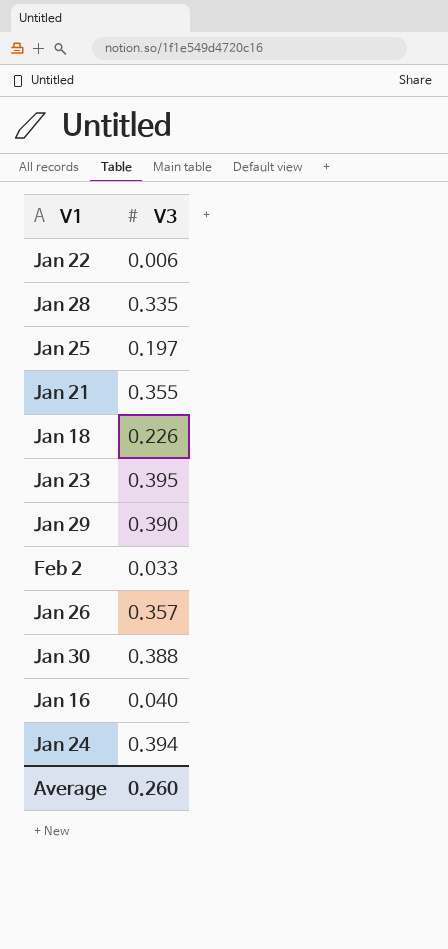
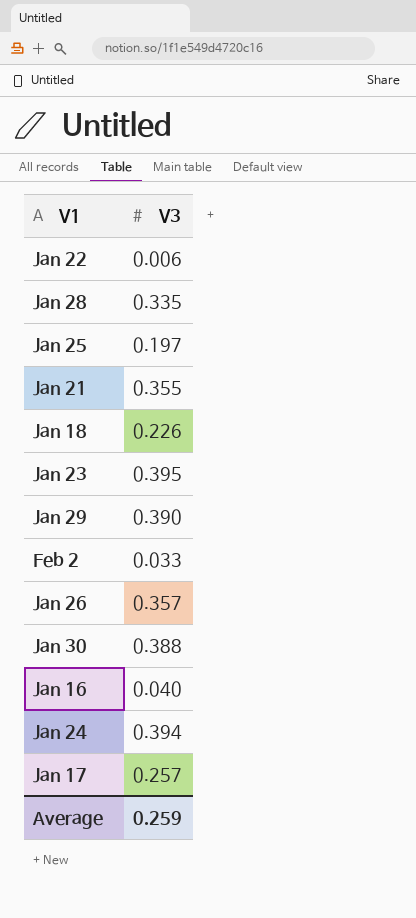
row Jan 17: none -> 0.257
Average | V3: 0.260 -> 0.259

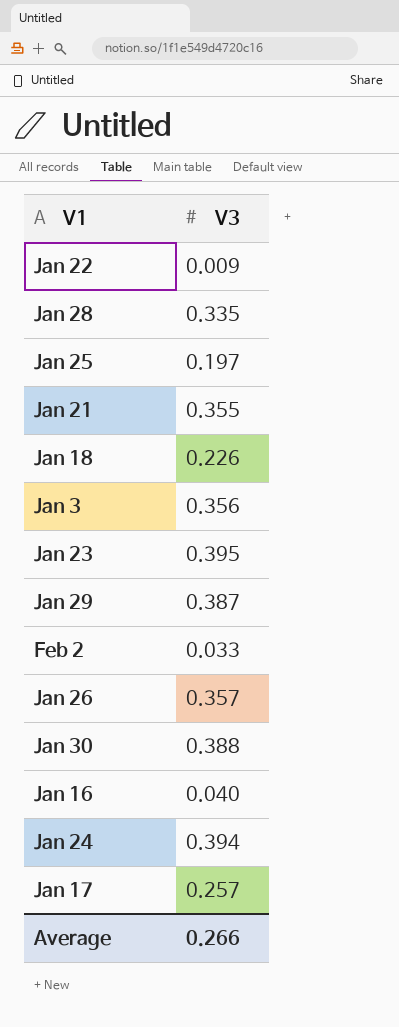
Jan 22 | V3: 0.006 -> 0.009
row Jan 3: none -> 0.356
Jan 29 | V3: 0.390 -> 0.387
Average | V3: 0.259 -> 0.266

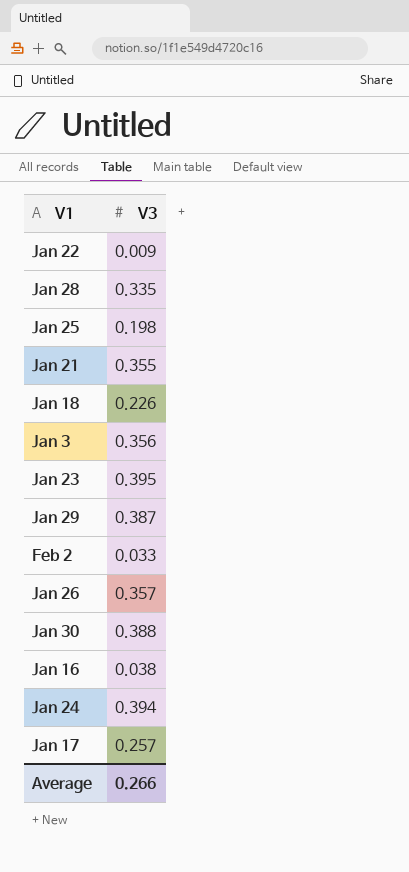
Jan 25 | V3: 0.197 -> 0.198
Jan 16 | V3: 0.040 -> 0.038

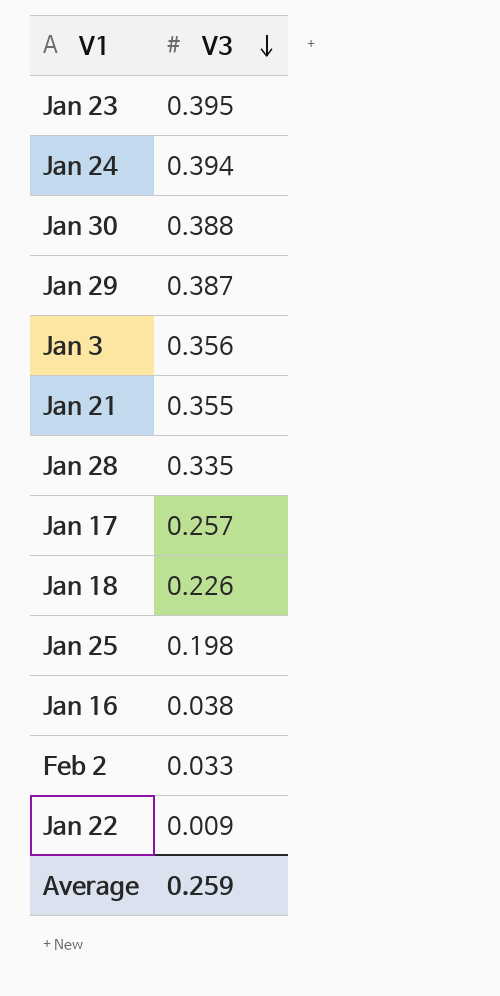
row order: none -> V3 descending
row Jan 26: 0.357 -> none
Average | V3: 0.266 -> 0.259

